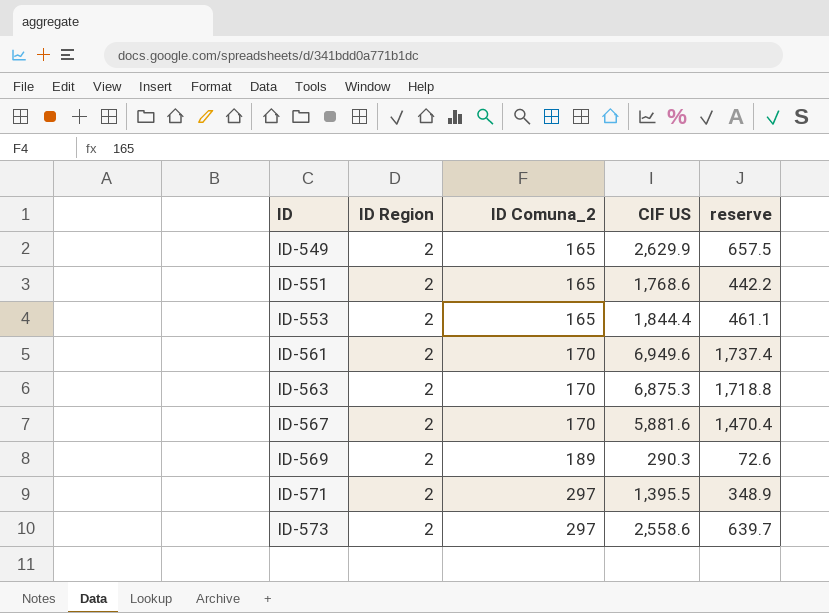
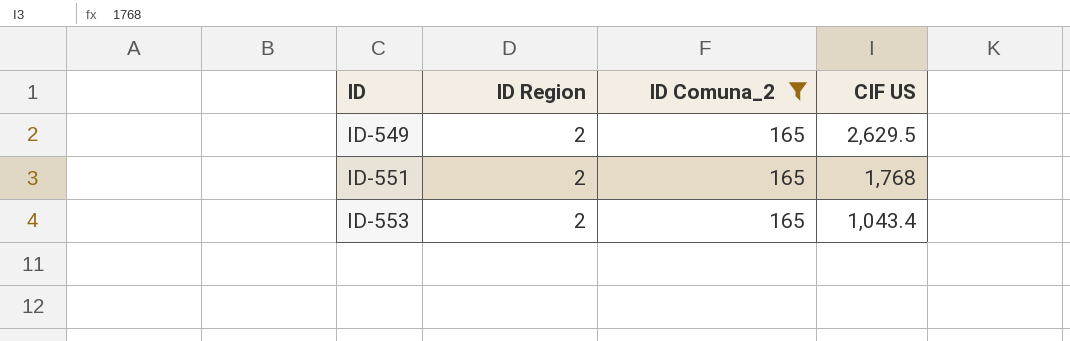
filter: none -> ID Comuna_2 = 165
column reserve | formula: [CIF US] * 0.25 -> none
ID-549 | CIF US: 2,629.9 -> 2,629.5
ID-551 | CIF US: 1,768.6 -> 1,768
ID-553 | CIF US: 1,844.4 -> 1,043.4

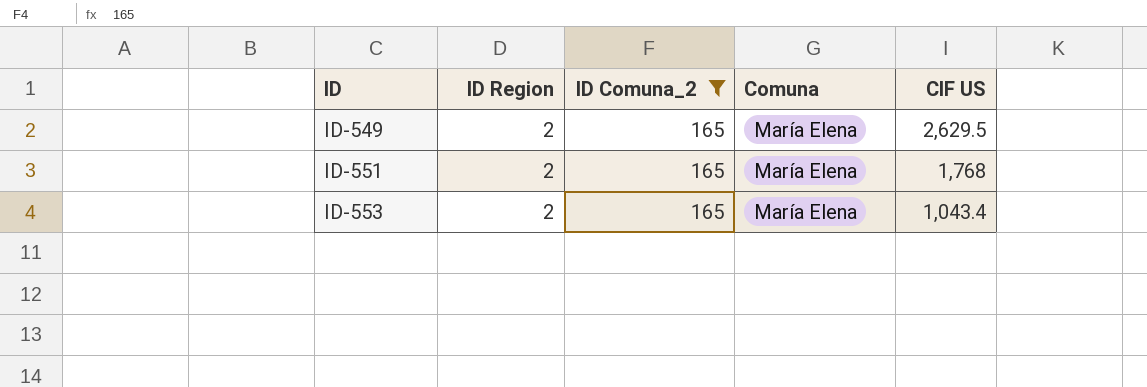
column Comuna | position: none -> 4

